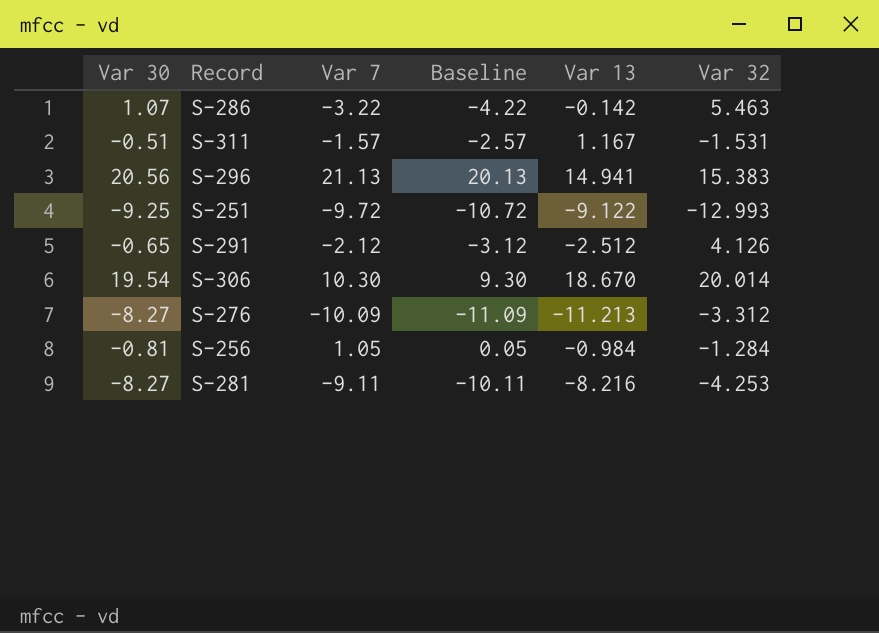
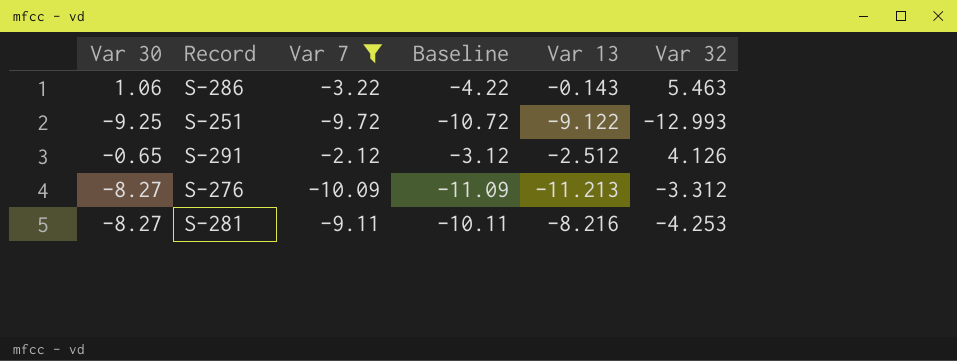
filter: none -> Var 7 <= -2.12
S-286 | Var 30: 1.07 -> 1.06
S-286 | Var 13: -0.142 -> -0.143

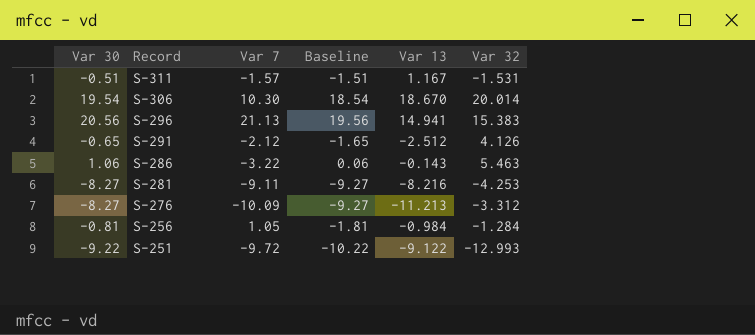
filter: Var 7 <= -2.12 -> none
row order: none -> Record descending
column Baseline | formula: [Var 7] - 1 -> [Var 30] - 1
S-251 | Var 30: -9.25 -> -9.22

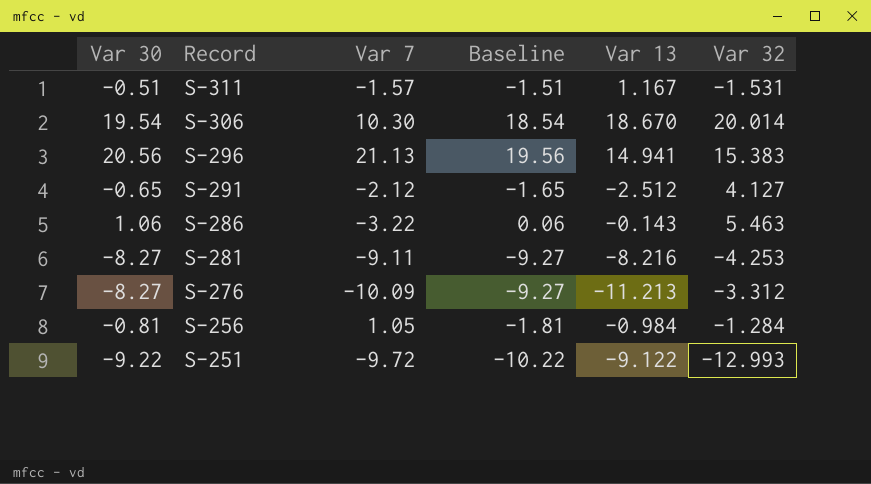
S-291 | Var 32: 4.126 -> 4.127

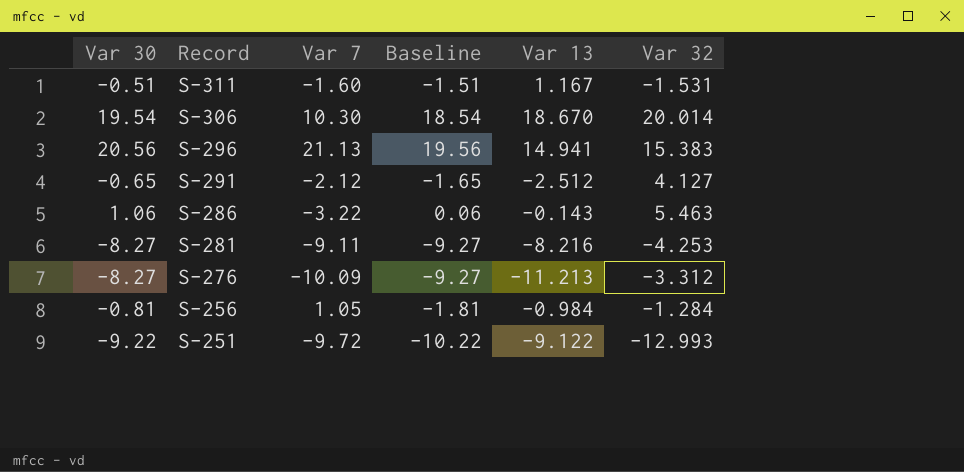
S-311 | Var 7: -1.57 -> -1.60

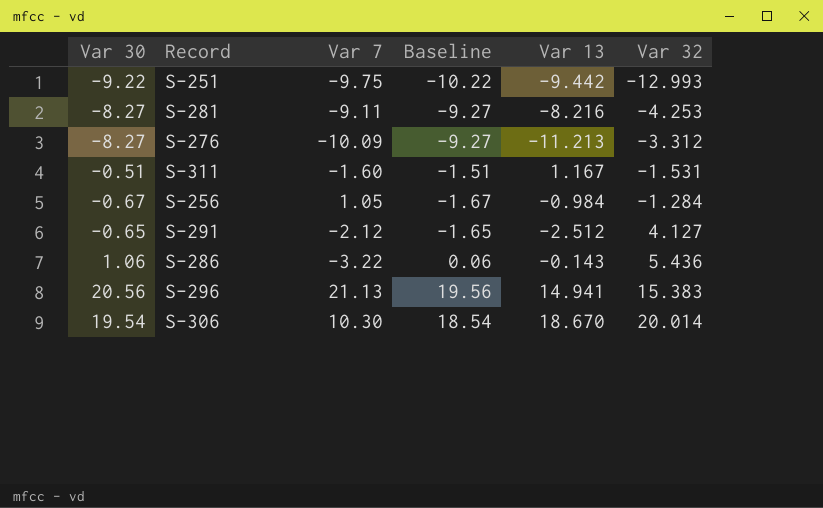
row order: Record descending -> Var 32 ascending
S-251 | Var 7: -9.72 -> -9.75
S-251 | Var 13: -9.122 -> -9.442
S-256 | Var 30: -0.81 -> -0.67
S-256 | Baseline: -1.81 -> -1.67
S-286 | Var 32: 5.463 -> 5.436

